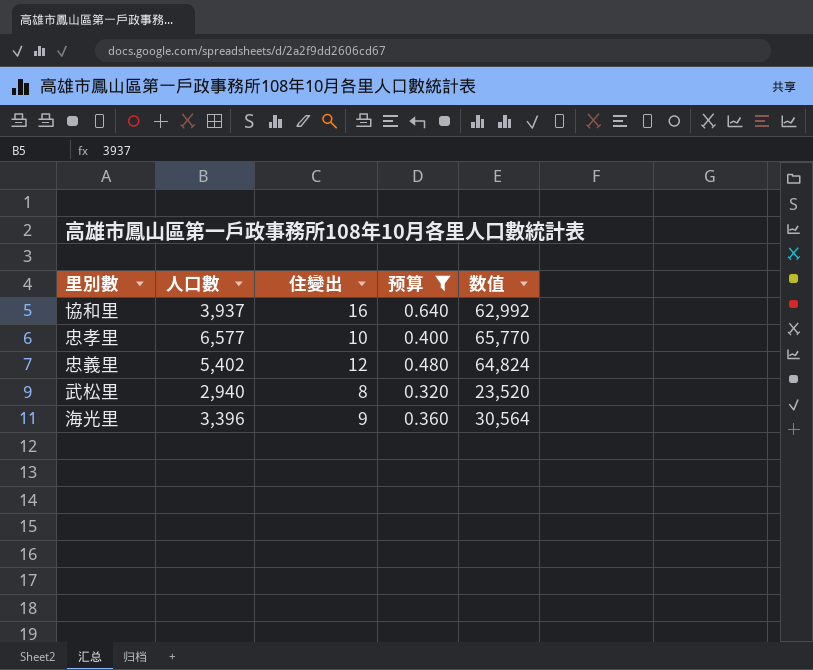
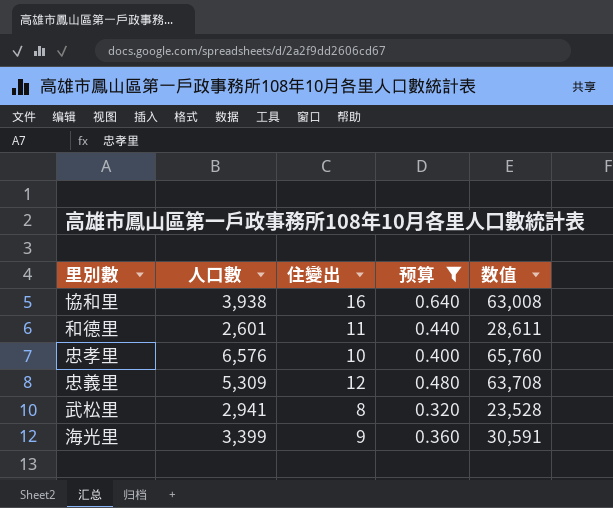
協和里 | 人口數: 3,937 -> 3,938
協和里 | 数值: 62,992 -> 63,008
row 和德里: none -> 2,601 | 11 | 0.440 | 28,611
忠孝里 | 人口數: 6,577 -> 6,576
忠孝里 | 数值: 65,770 -> 65,760
忠義里 | 人口數: 5,402 -> 5,309
忠義里 | 数值: 64,824 -> 63,708
武松里 | 人口數: 2,940 -> 2,941
武松里 | 数值: 23,520 -> 23,528
海光里 | 人口數: 3,396 -> 3,399
海光里 | 数值: 30,564 -> 30,591

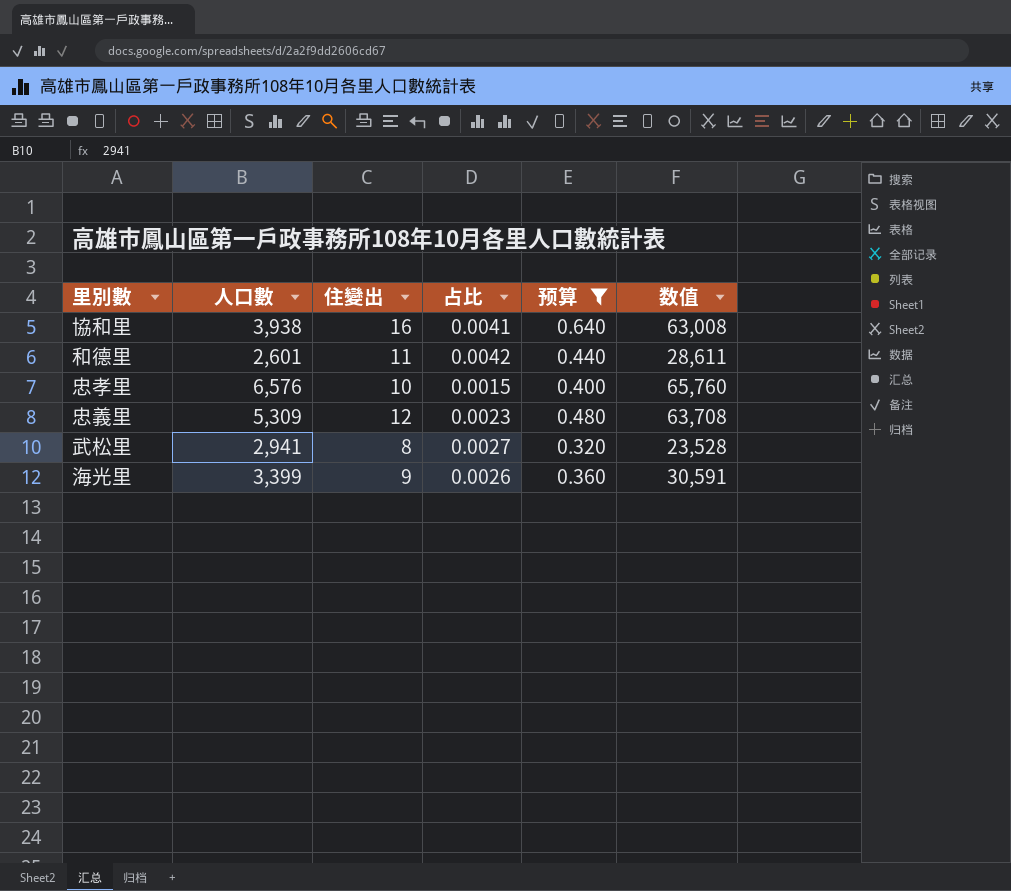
column 占比 | formula: none -> [住變出] / [人口數]

